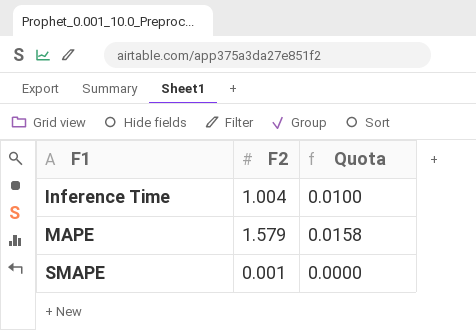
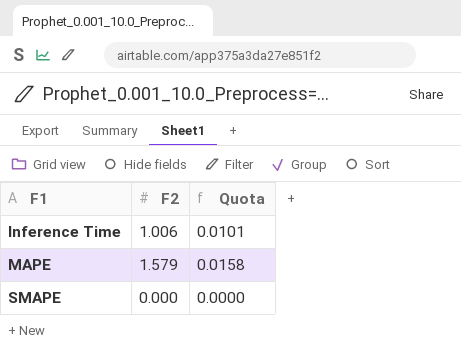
Inference Time | F2: 1.004 -> 1.006
Inference Time | Quota: 0.0100 -> 0.0101
SMAPE | F2: 0.001 -> 0.000

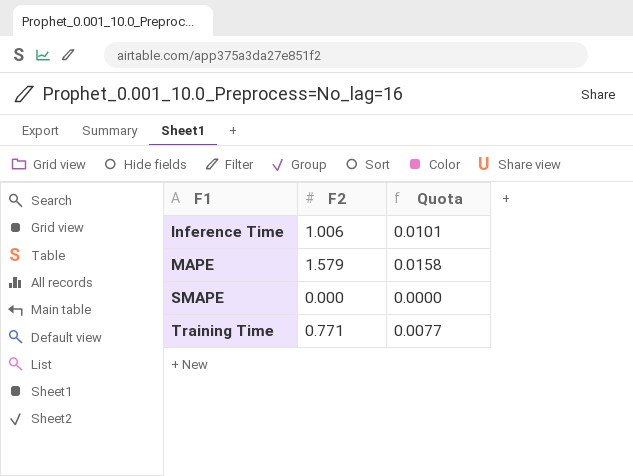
row Training Time: none -> 0.771 | 0.0077

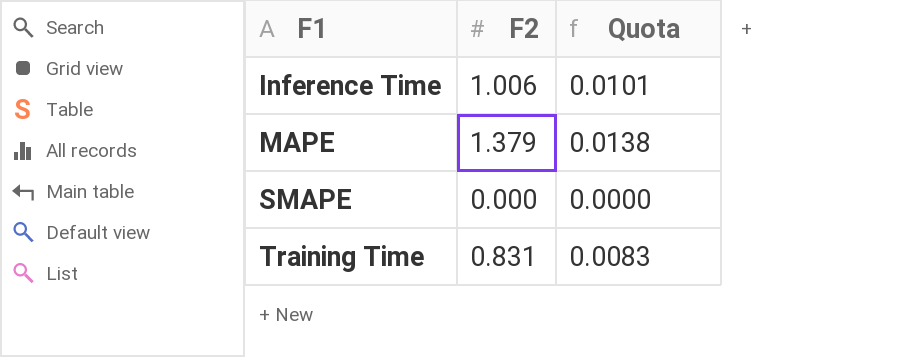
MAPE | F2: 1.579 -> 1.379
MAPE | Quota: 0.0158 -> 0.0138
Training Time | F2: 0.771 -> 0.831
Training Time | Quota: 0.0077 -> 0.0083

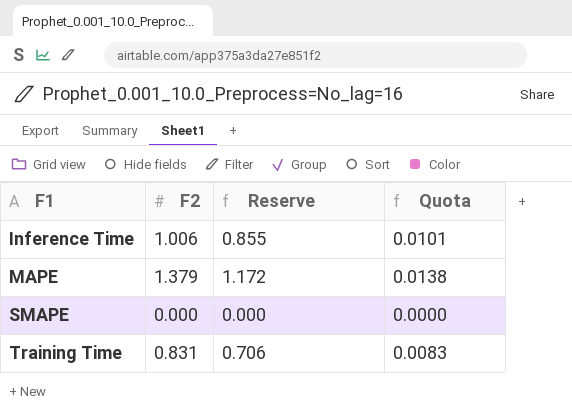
column Reserve | formula: none -> [F2] * 0.85

